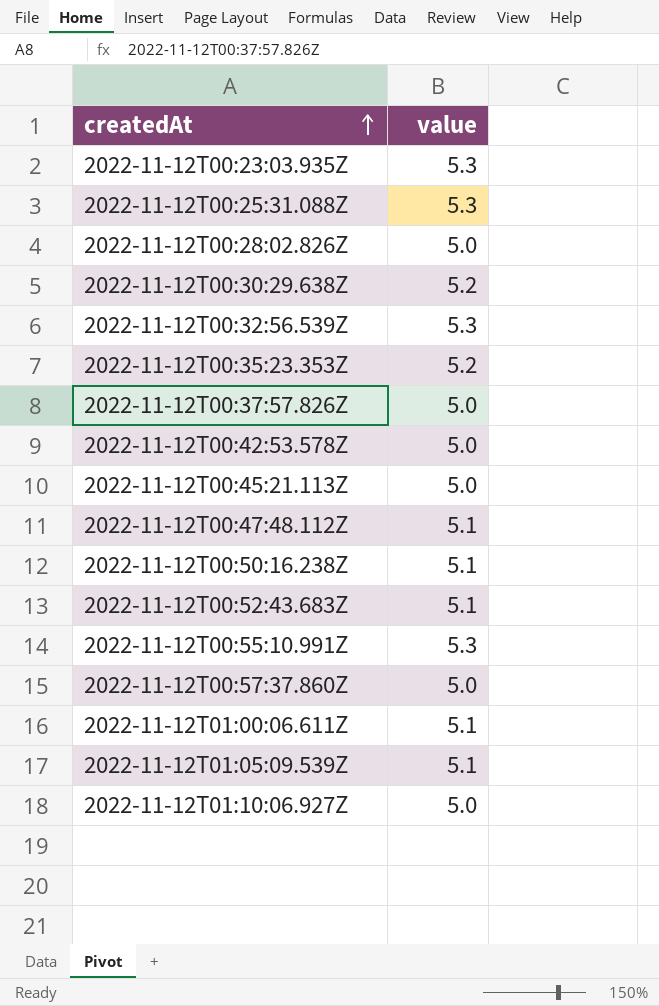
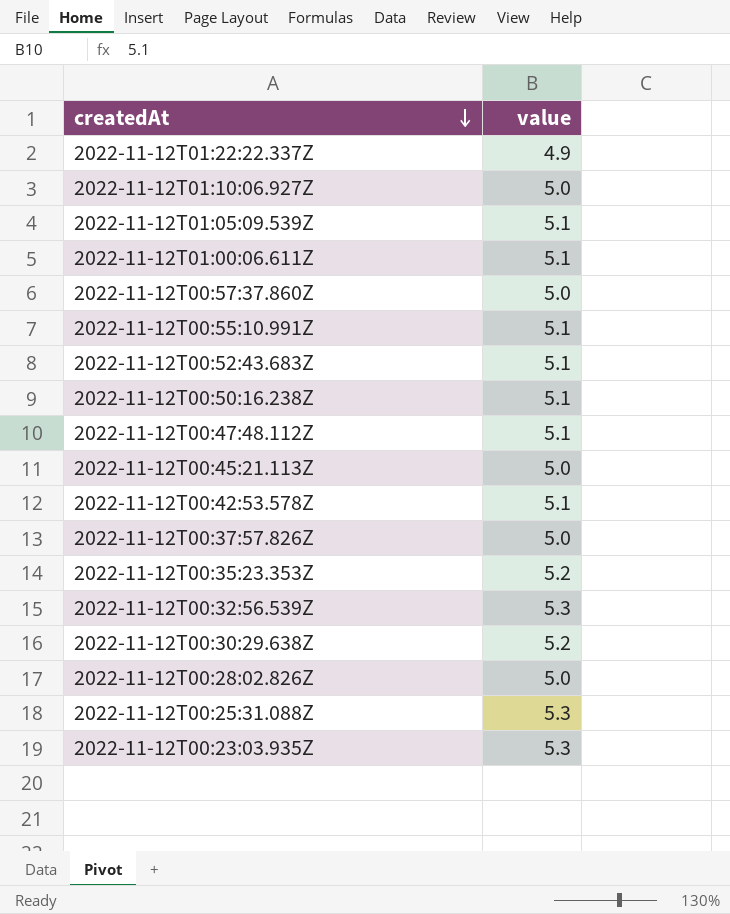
row order: createdAt ascending -> createdAt descending
row 2022-11-12T01:22:22.337Z: none -> 4.9
2022-11-12T00:55:10.991Z | value: 5.3 -> 5.1
2022-11-12T00:42:53.578Z | value: 5.0 -> 5.1

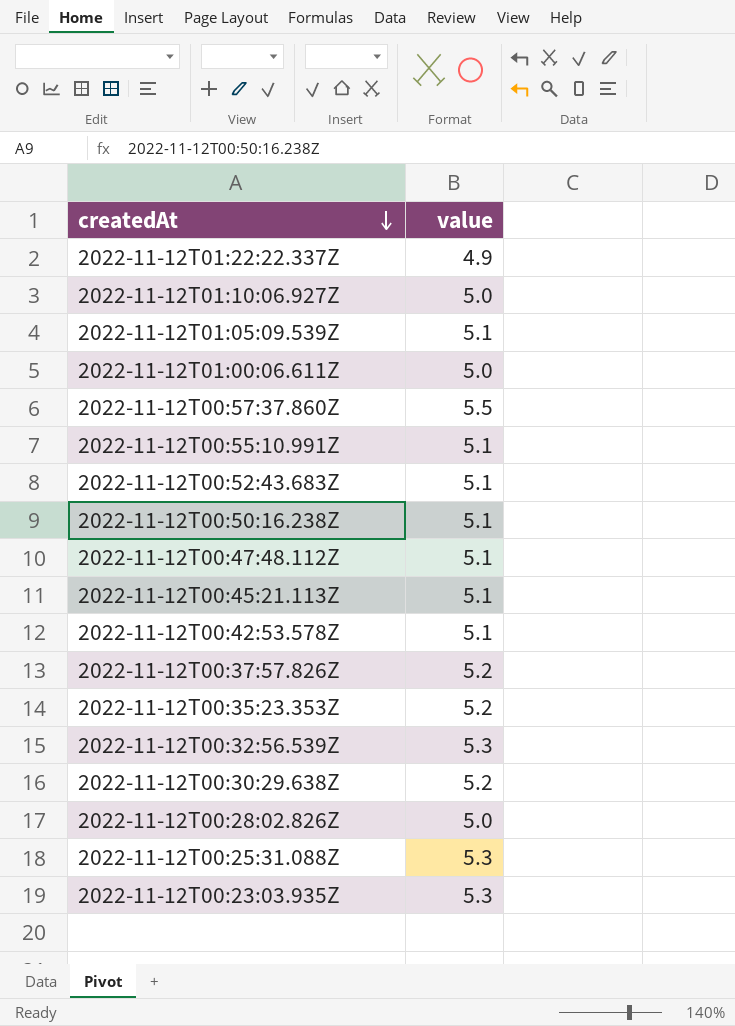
2022-11-12T01:00:06.611Z | value: 5.1 -> 5.0
2022-11-12T00:57:37.860Z | value: 5.0 -> 5.5
2022-11-12T00:45:21.113Z | value: 5.0 -> 5.1
2022-11-12T00:37:57.826Z | value: 5.0 -> 5.2

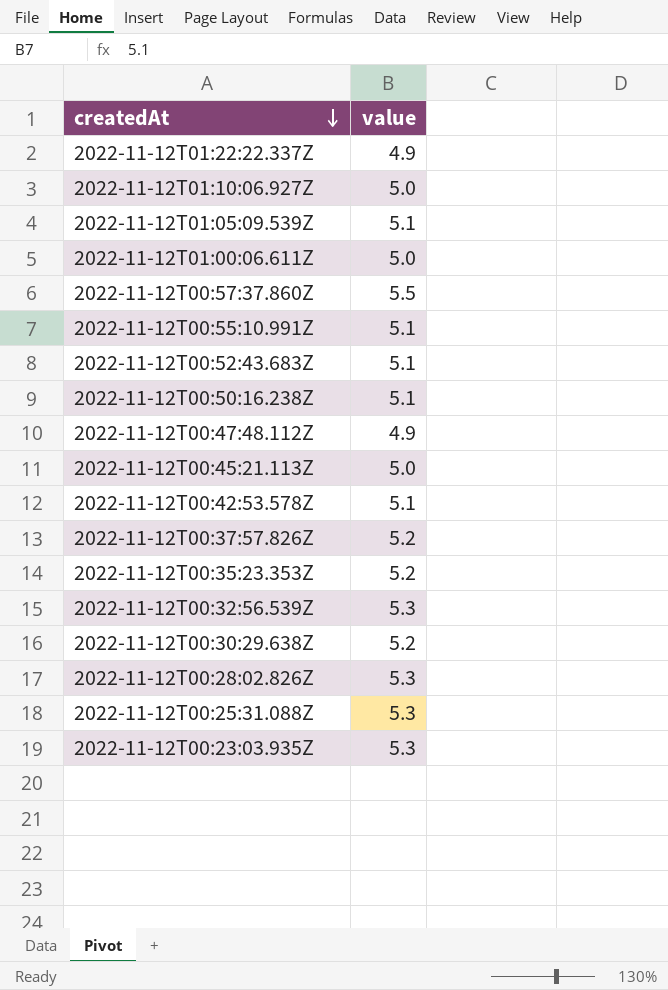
2022-11-12T00:47:48.112Z | value: 5.1 -> 4.9
2022-11-12T00:45:21.113Z | value: 5.1 -> 5.0
2022-11-12T00:28:02.826Z | value: 5.0 -> 5.3

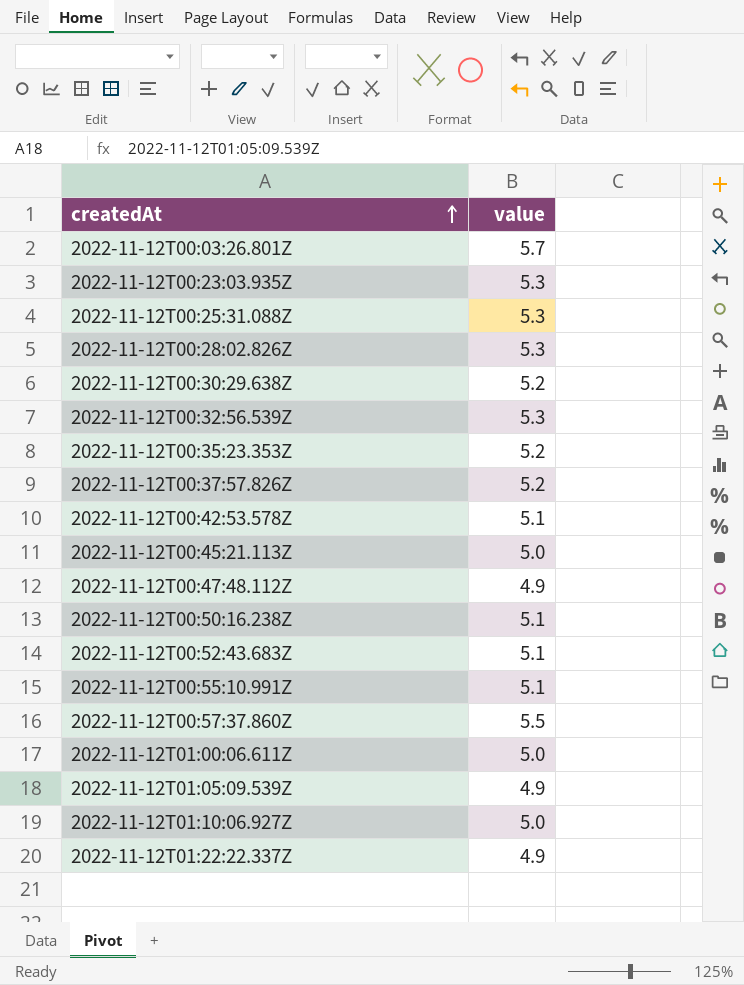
row order: createdAt descending -> createdAt ascending
row 2022-11-12T00:03:26.801Z: none -> 5.7
2022-11-12T01:05:09.539Z | value: 5.1 -> 4.9

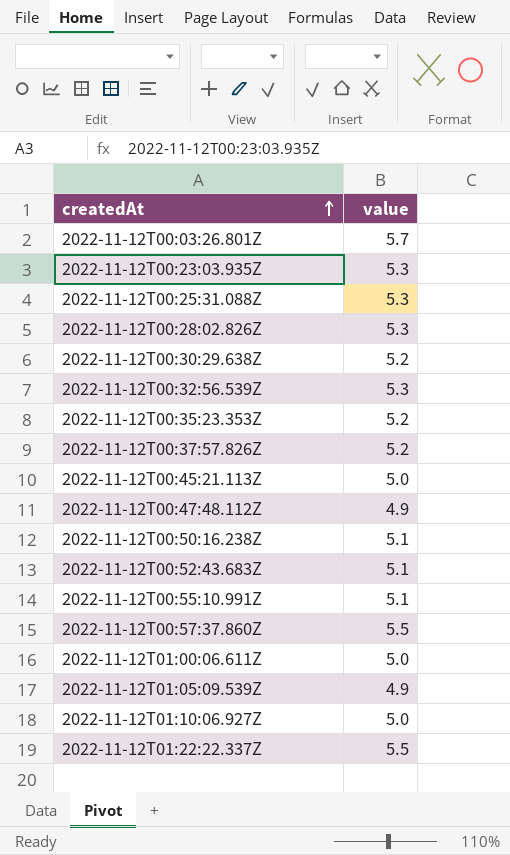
row 2022-11-12T00:42:53.578Z: 5.1 -> none
2022-11-12T01:22:22.337Z | value: 4.9 -> 5.5

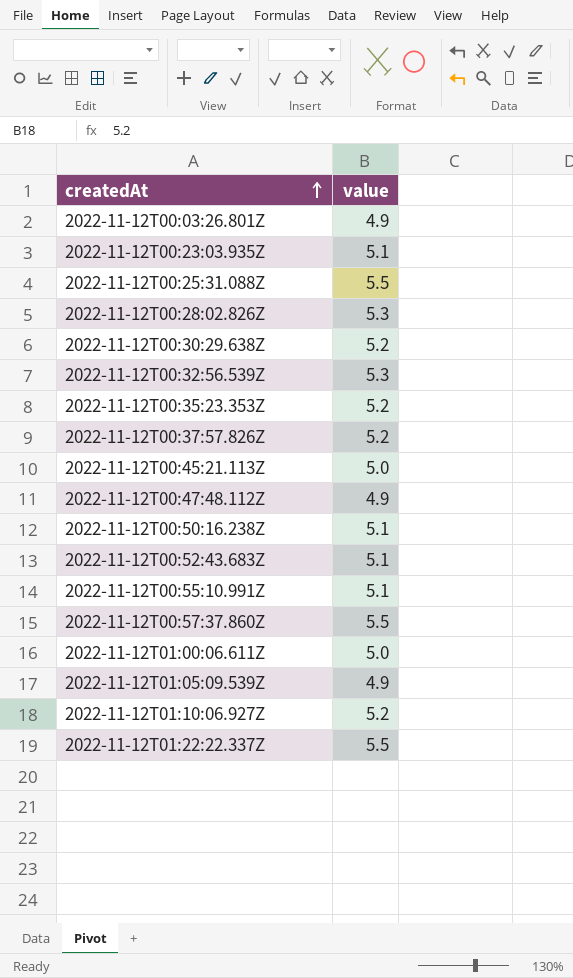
2022-11-12T00:03:26.801Z | value: 5.7 -> 4.9
2022-11-12T00:23:03.935Z | value: 5.3 -> 5.1
2022-11-12T00:25:31.088Z | value: 5.3 -> 5.5
2022-11-12T01:10:06.927Z | value: 5.0 -> 5.2

